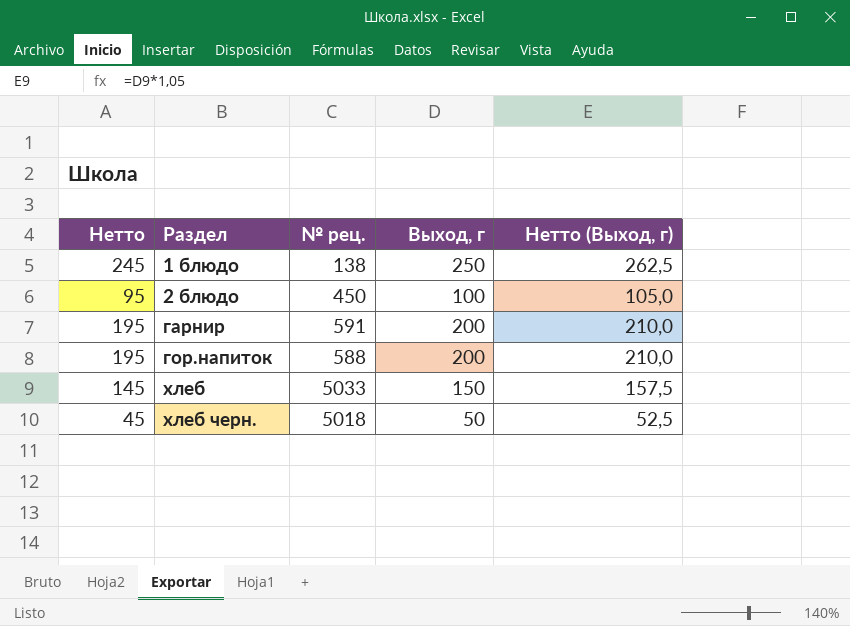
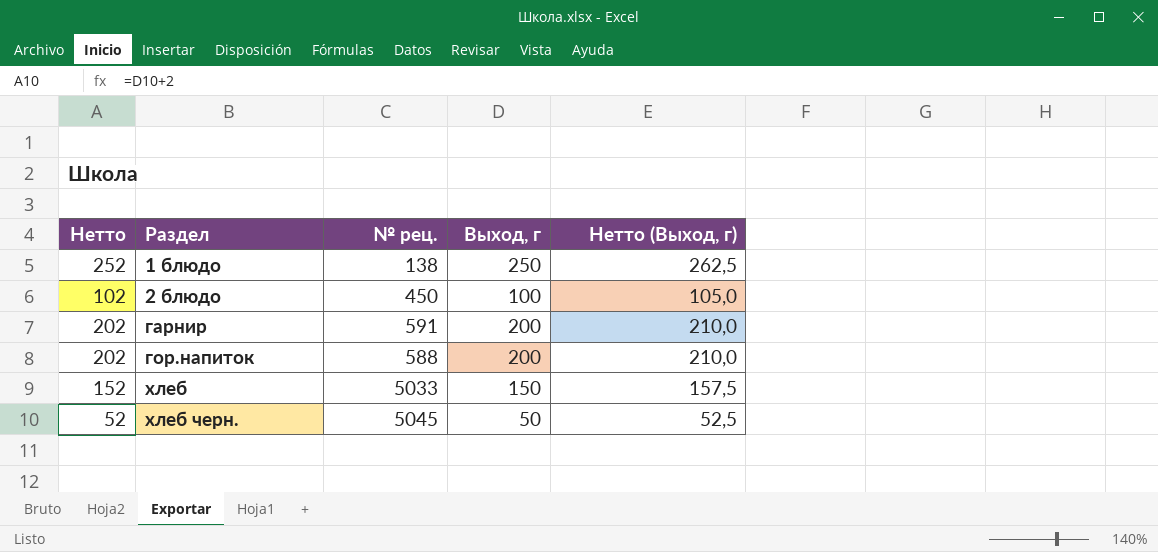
column Нетто | formula: [Выход, г] - 5 -> [Выход, г] + 2
хлеб черн. | № рец.: 5018 -> 5045

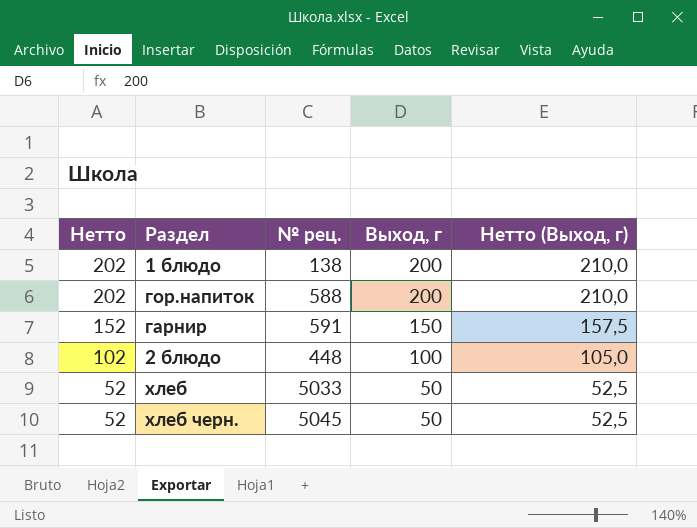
row order: Раздел ascending -> Нетто descending
1 блюдо | Нетто: 252 -> 202
1 блюдо | Выход, г: 250 -> 200
1 блюдо | Нетто (Выход, г): 262,5 -> 210,0
гарнир | Нетто: 202 -> 152
гарнир | Выход, г: 200 -> 150
гарнир | Нетто (Выход, г): 210,0 -> 157,5
2 блюдо | № рец.: 450 -> 448
хлеб | Нетто: 152 -> 52
хлеб | Выход, г: 150 -> 50
хлеб | Нетто (Выход, г): 157,5 -> 52,5

